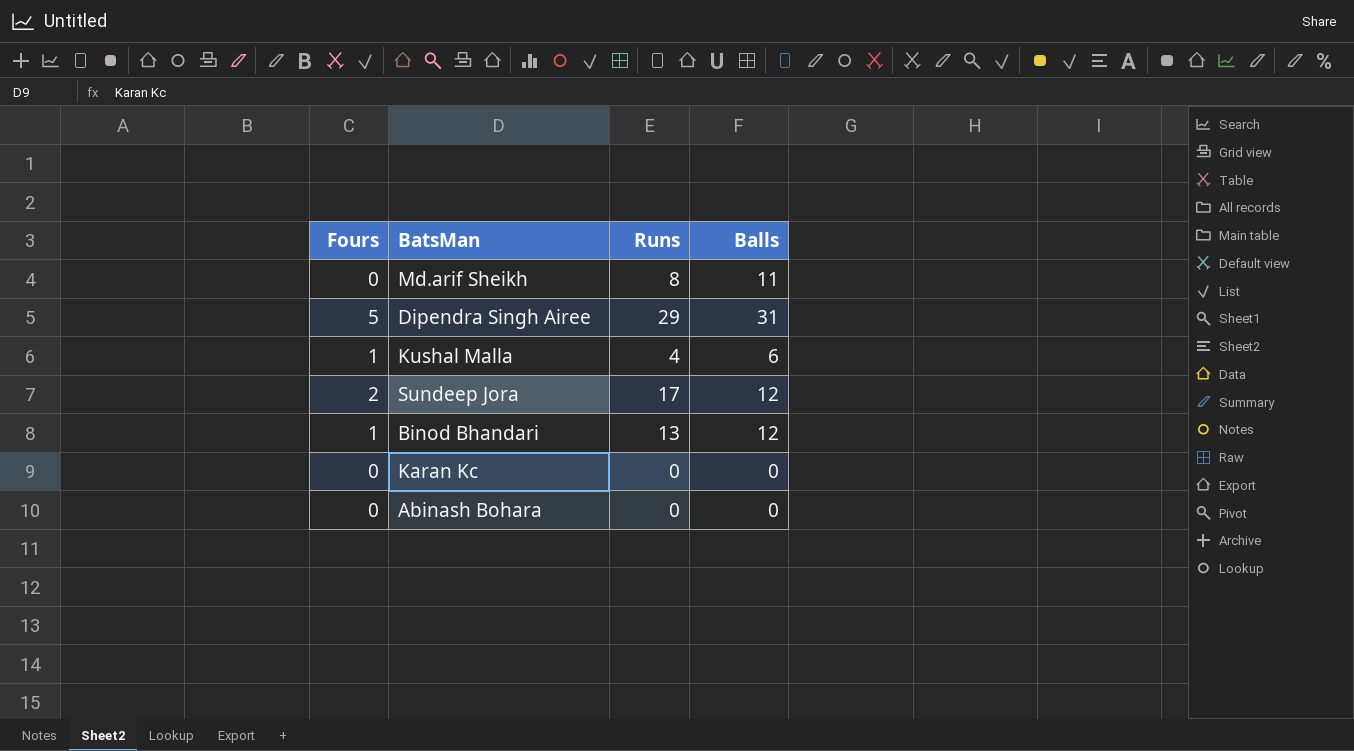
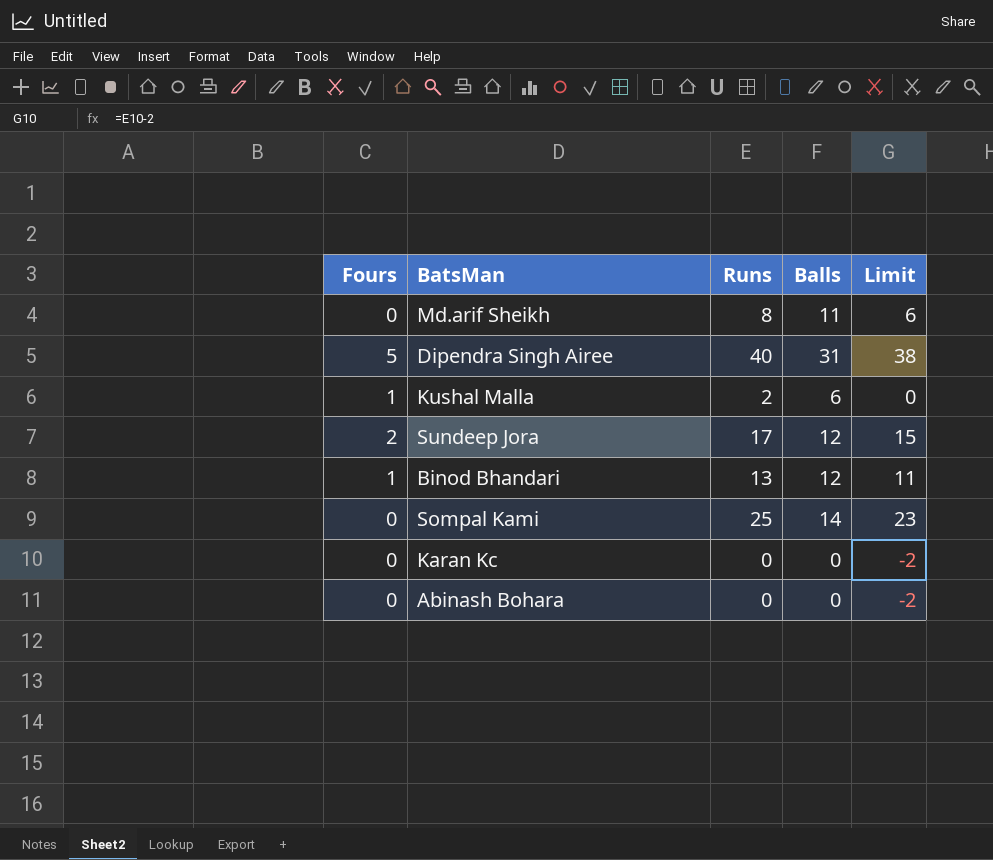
column Limit | formula: none -> [Runs] - 2
Dipendra Singh Airee | Runs: 29 -> 40
Kushal Malla | Runs: 4 -> 2
row Sompal Kami: none -> 0 | 25 | 14 | 23

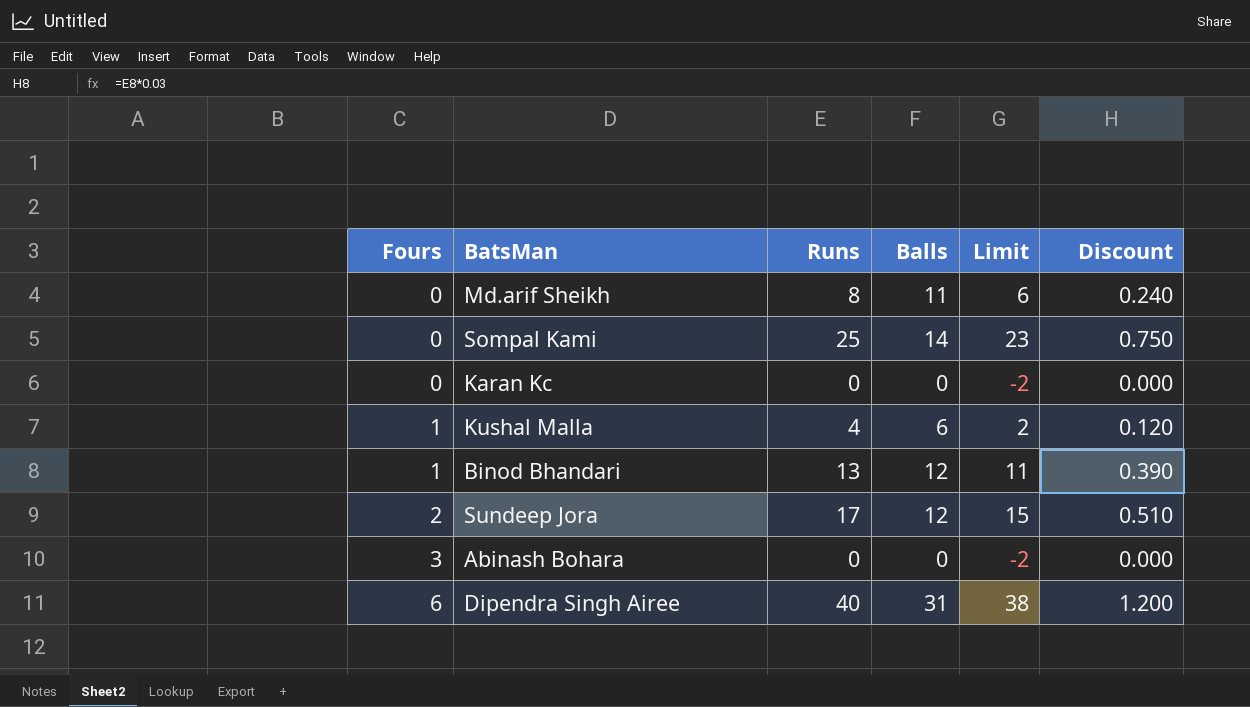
row order: none -> Fours ascending
column Discount | formula: none -> [Runs] * 0.03
Kushal Malla | Runs: 2 -> 4
Kushal Malla | Limit: 0 -> 2
Abinash Bohara | Fours: 0 -> 3
Dipendra Singh Airee | Fours: 5 -> 6

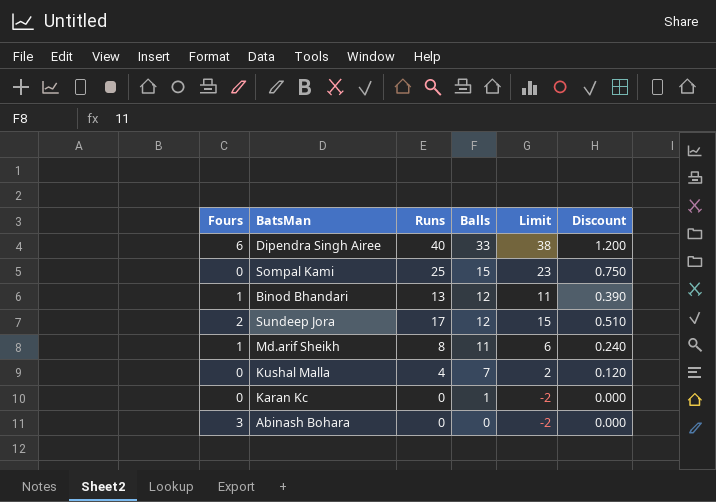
row order: Fours ascending -> Balls descending
Dipendra Singh Airee | Balls: 31 -> 33
Sompal Kami | Balls: 14 -> 15
Md.arif Sheikh | Fours: 0 -> 1
Kushal Malla | Fours: 1 -> 0
Kushal Malla | Balls: 6 -> 7
Karan Kc | Balls: 0 -> 1

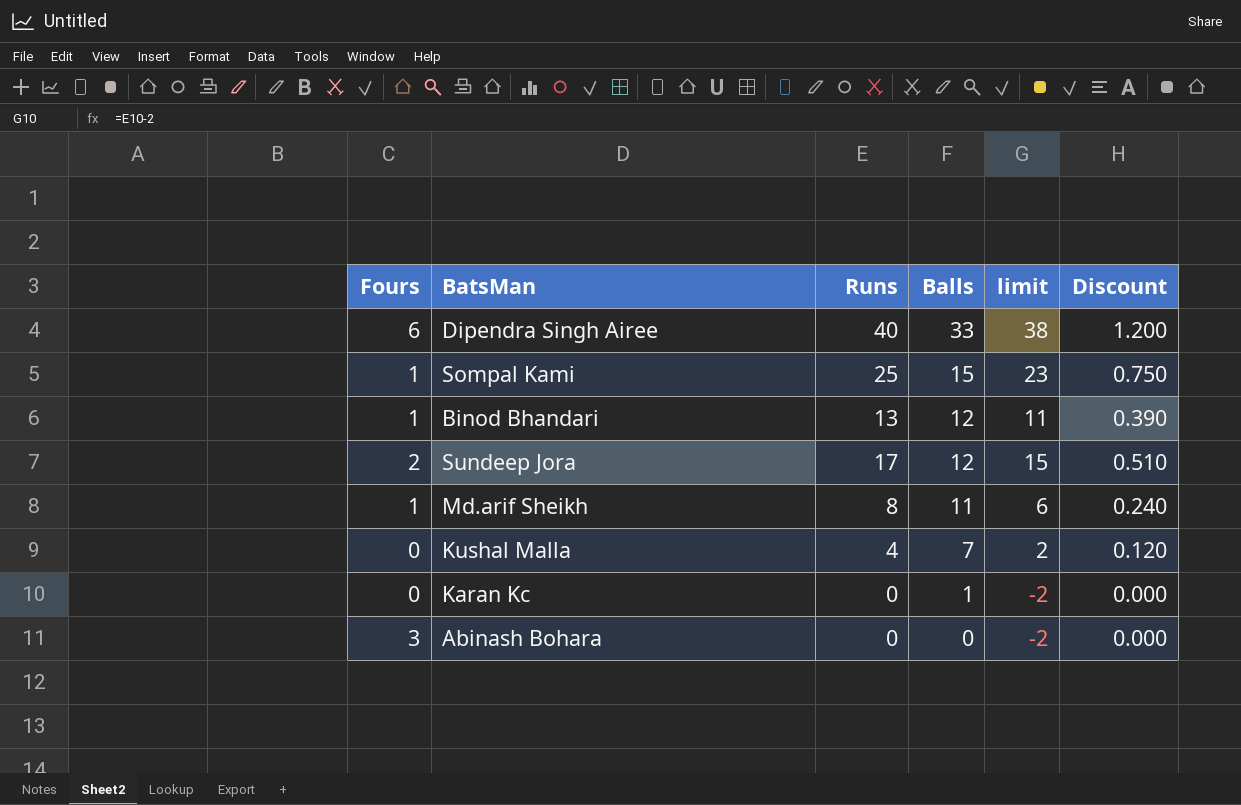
column name: Limit -> limit
Sompal Kami | Fours: 0 -> 1

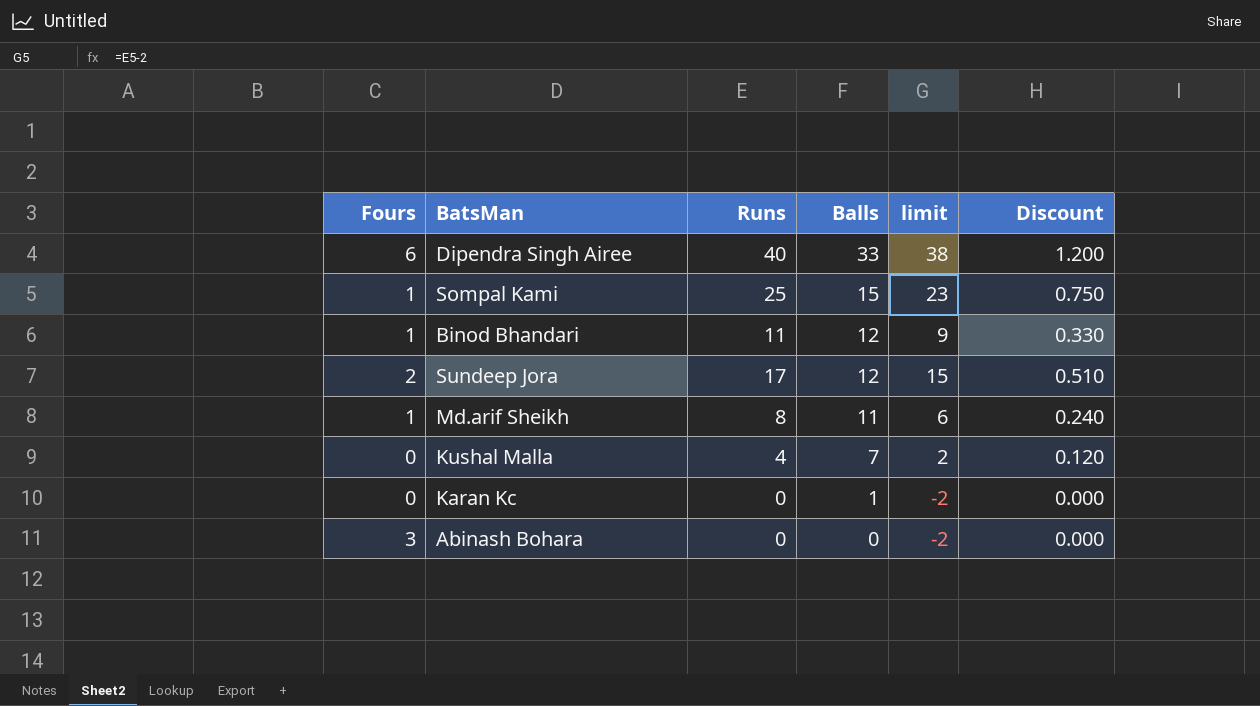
Binod Bhandari | Runs: 13 -> 11
Binod Bhandari | limit: 11 -> 9
Binod Bhandari | Discount: 0.390 -> 0.330

